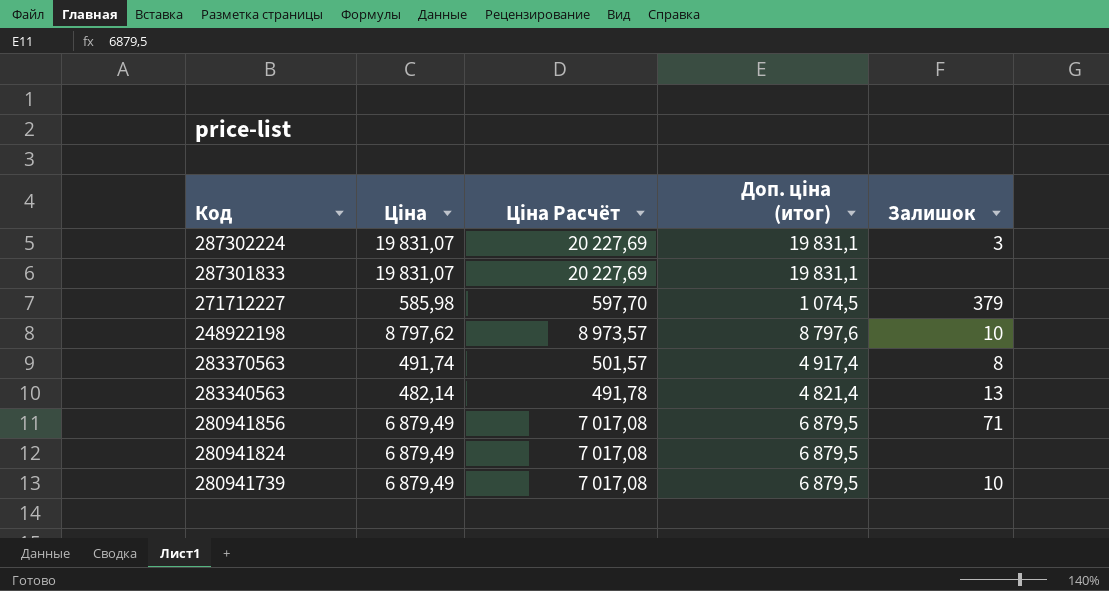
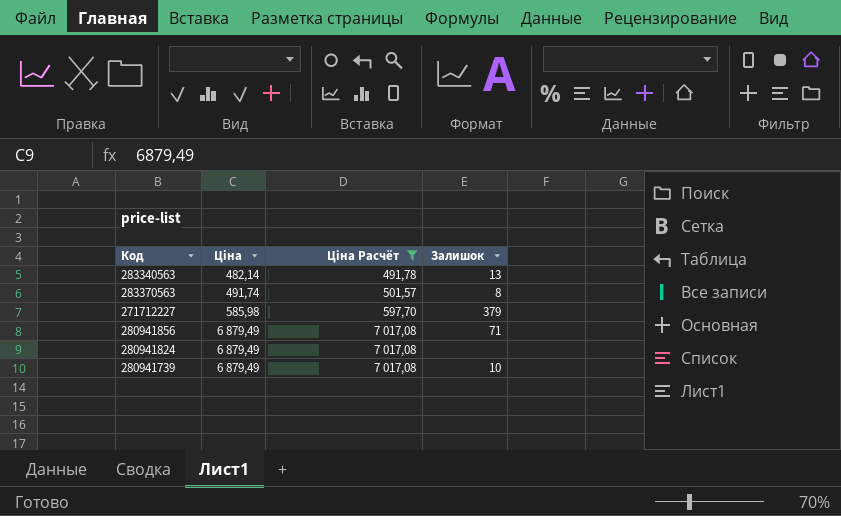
filter: none -> Ціна Расчёт <= 7 017,08
row order: none -> Ціна ascending
column Доп. ціна (итог) | position: 4 -> none

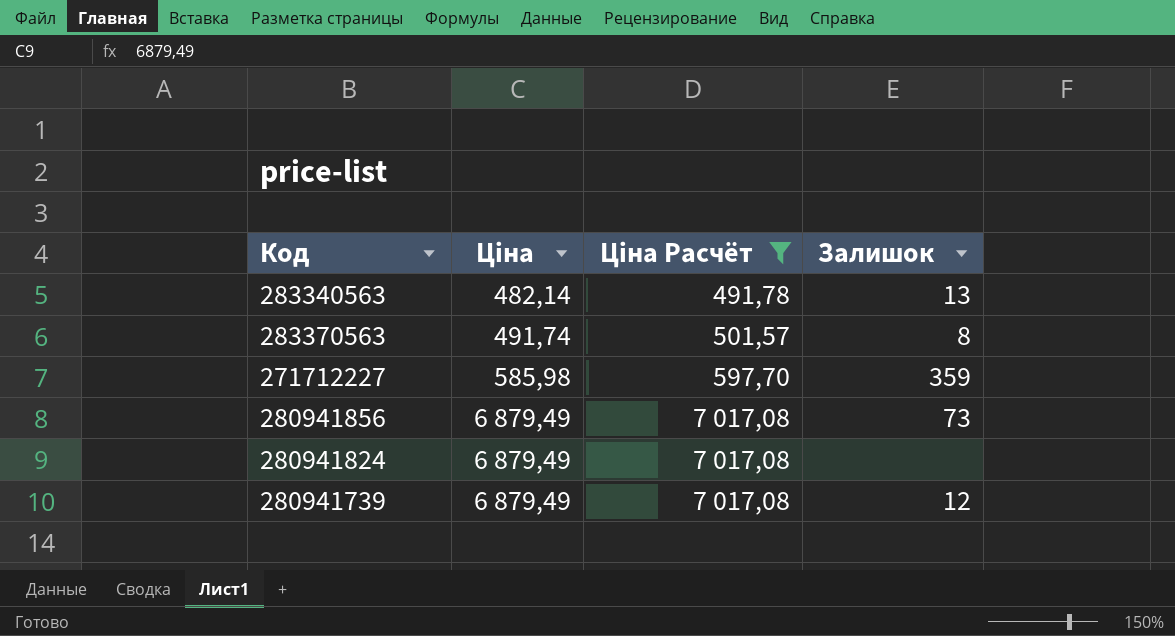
271712227 | Залишок: 379 -> 359
280941856 | Залишок: 71 -> 73
280941739 | Залишок: 10 -> 12

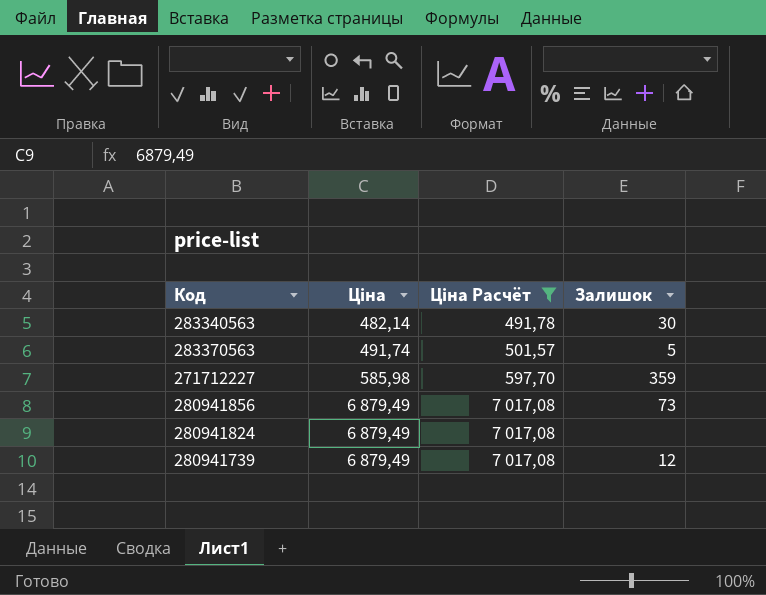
283340563 | Залишок: 13 -> 30
283370563 | Залишок: 8 -> 5

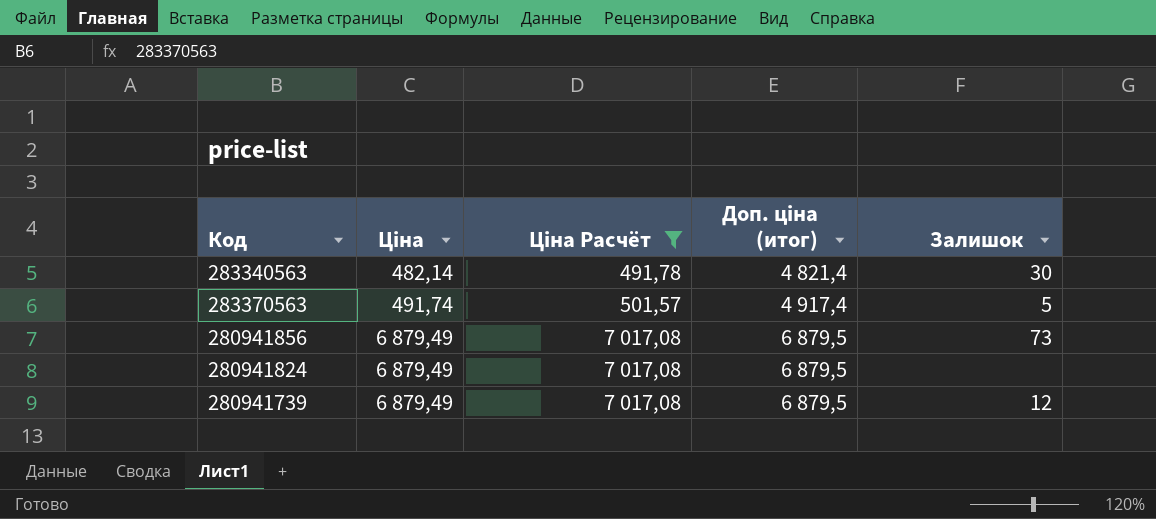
column Доп. ціна (итог) | position: none -> 4
row 271712227: 585,98 | 597,70 | 359 -> none

